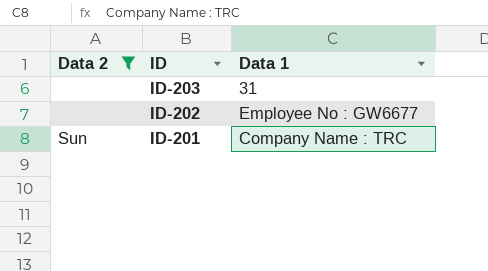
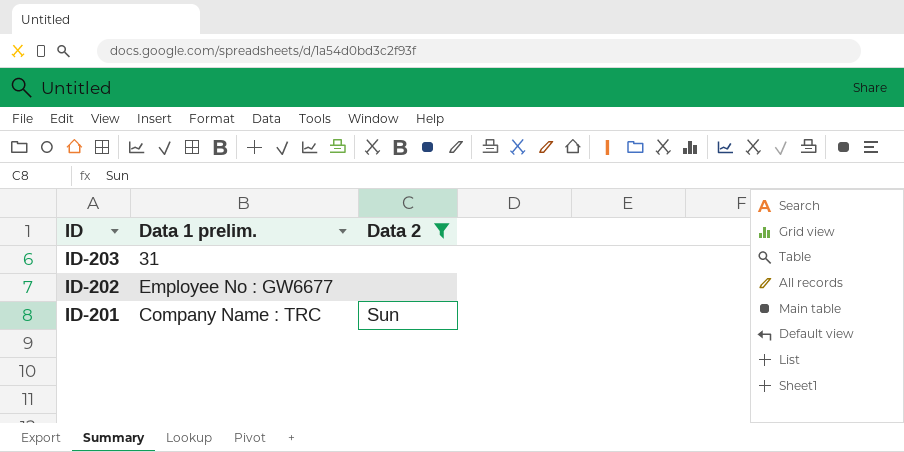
column name: Data 1 -> Data 1 prelim.
column Data 2 | position: 1 -> 3

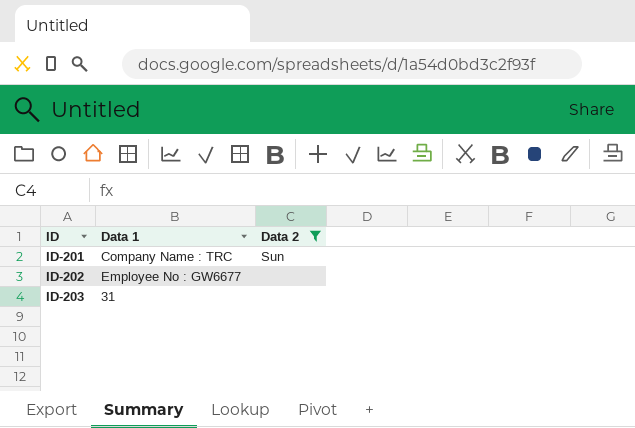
row order: ID descending -> ID ascending
column name: Data 1 prelim. -> Data 1

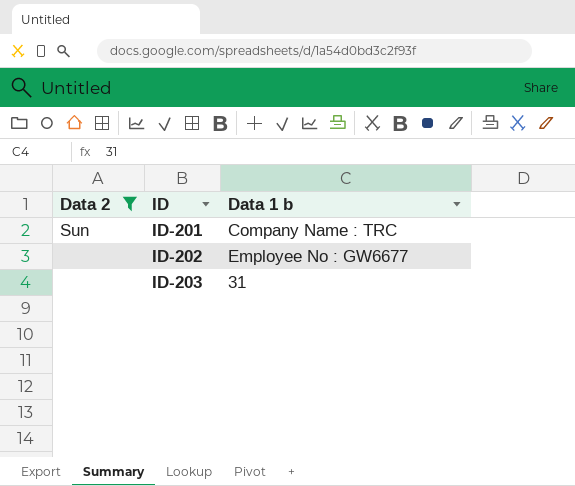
column Data 2 | position: 3 -> 1
column name: Data 1 -> Data 1 b

